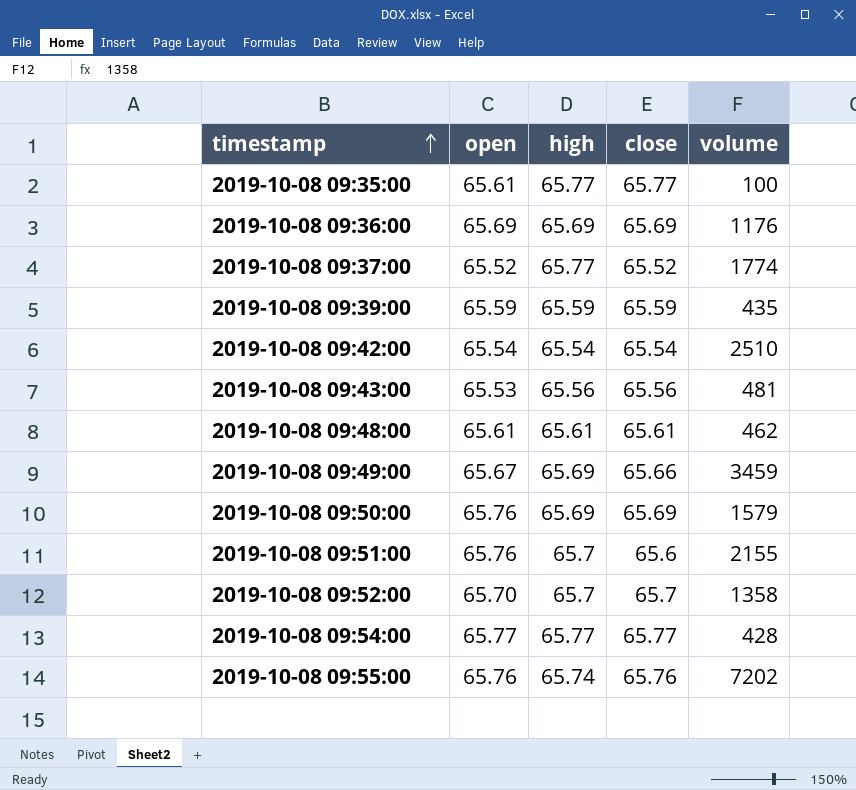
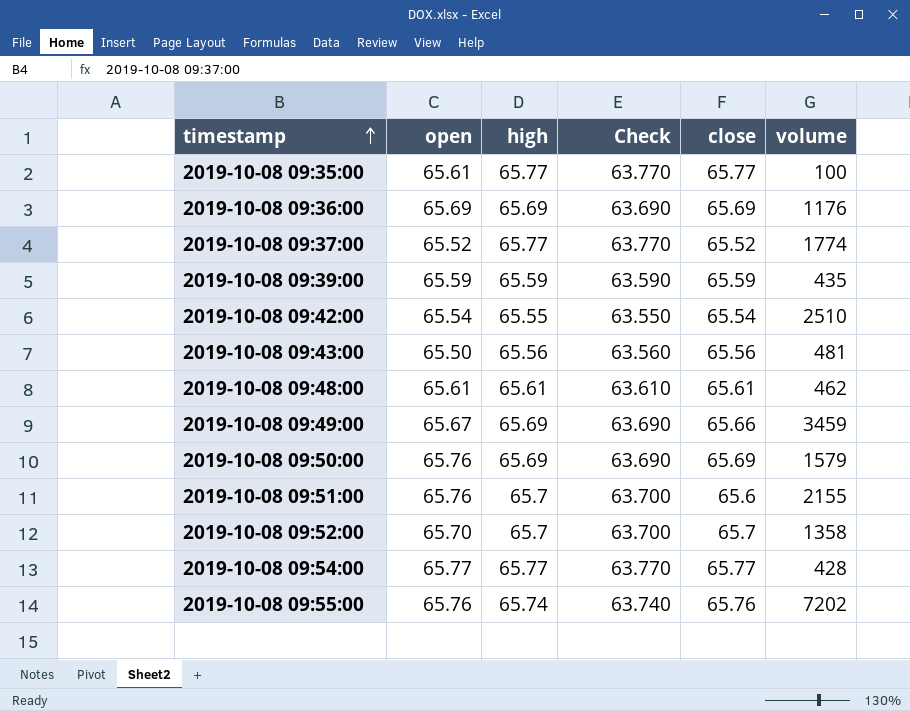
column Check | formula: none -> [high] - 2
2019-10-08 09:42:00 | high: 65.54 -> 65.55
2019-10-08 09:43:00 | open: 65.53 -> 65.50

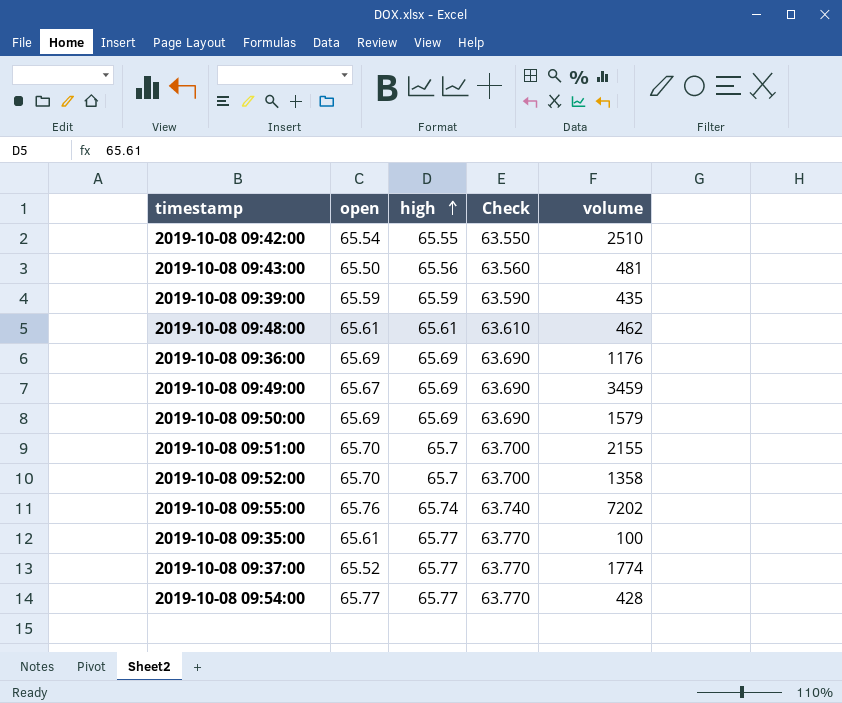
row order: timestamp ascending -> high ascending
column close | position: 5 -> none
2019-10-08 09:50:00 | open: 65.76 -> 65.69
2019-10-08 09:51:00 | open: 65.76 -> 65.70

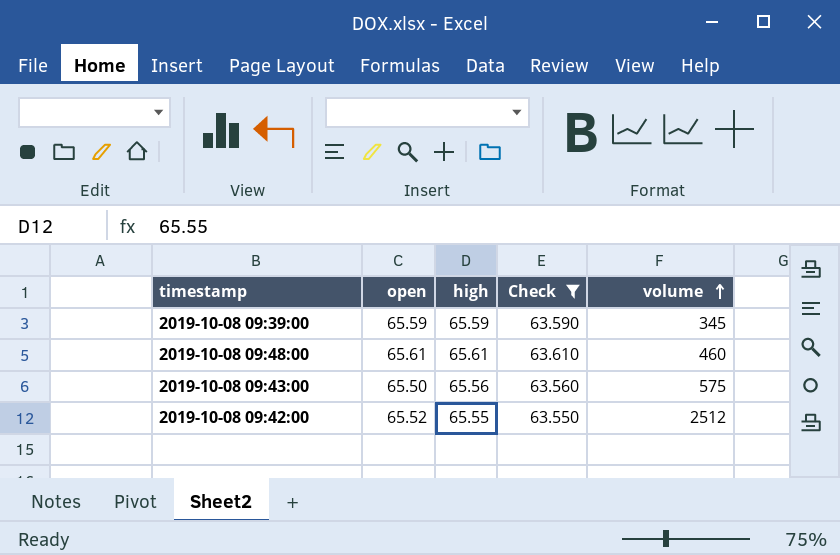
filter: none -> Check <= 63.610
row order: high ascending -> volume ascending
2019-10-08 09:39:00 | volume: 435 -> 345
2019-10-08 09:48:00 | volume: 462 -> 460
2019-10-08 09:43:00 | volume: 481 -> 575
2019-10-08 09:42:00 | open: 65.54 -> 65.52
2019-10-08 09:42:00 | volume: 2510 -> 2512

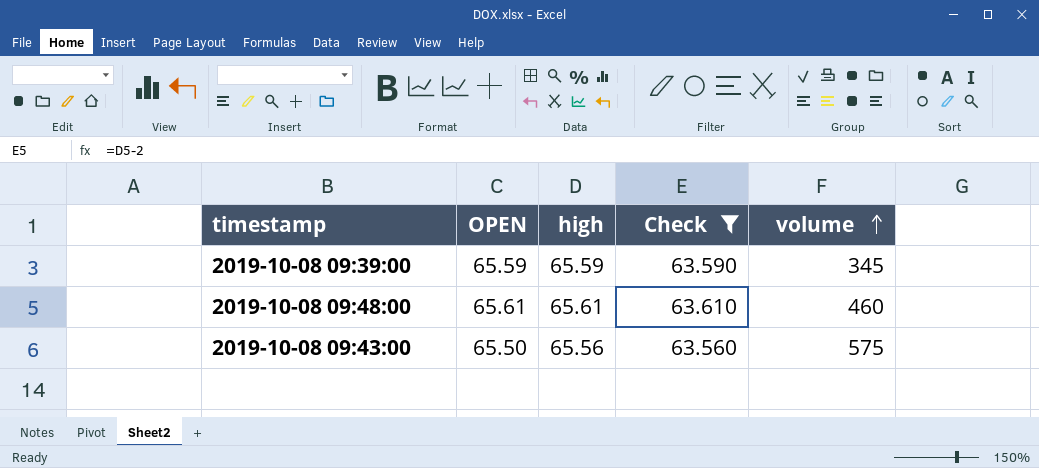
column name: open -> OPEN
row 2019-10-08 09:42:00: 65.52 | 65.55 | 63.550 | 2512 -> none

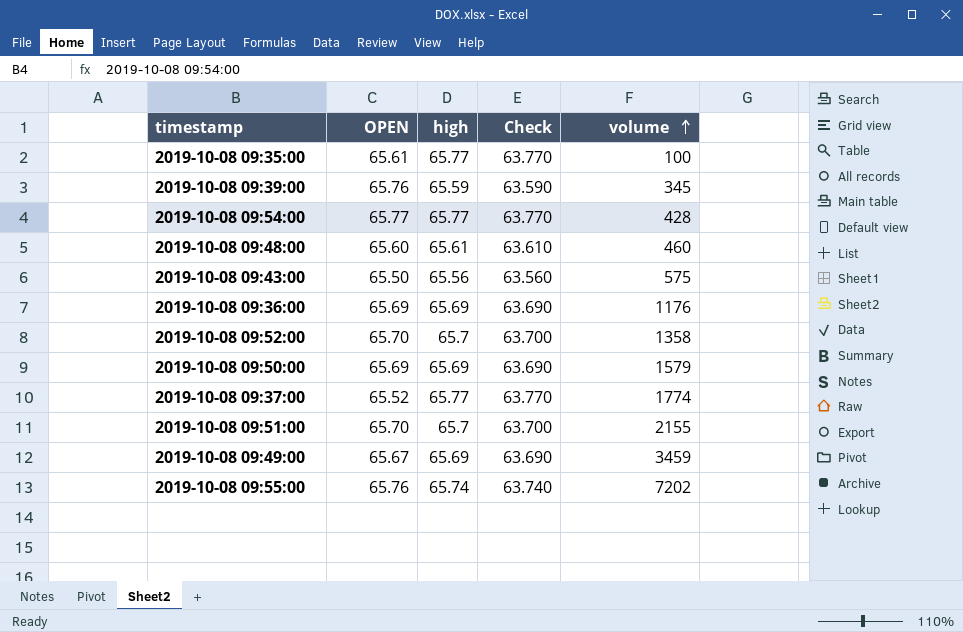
filter: Check <= 63.610 -> none
2019-10-08 09:39:00 | OPEN: 65.59 -> 65.76
2019-10-08 09:48:00 | OPEN: 65.61 -> 65.60

